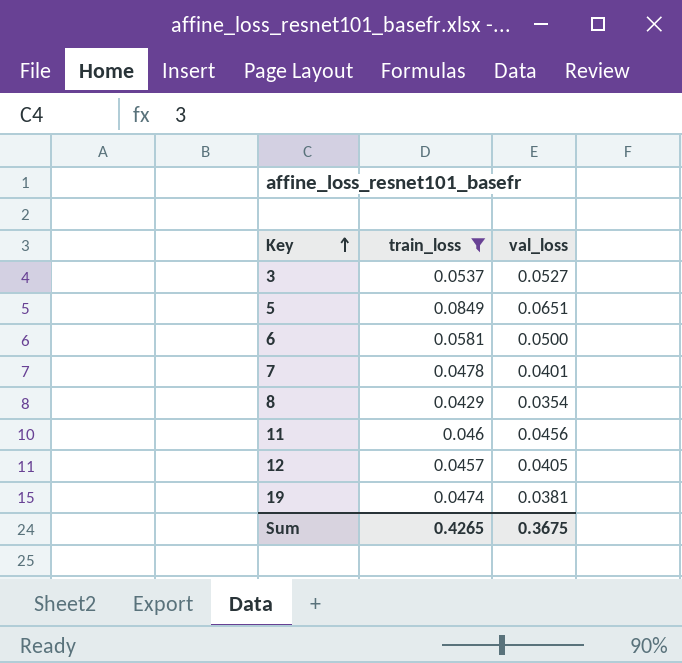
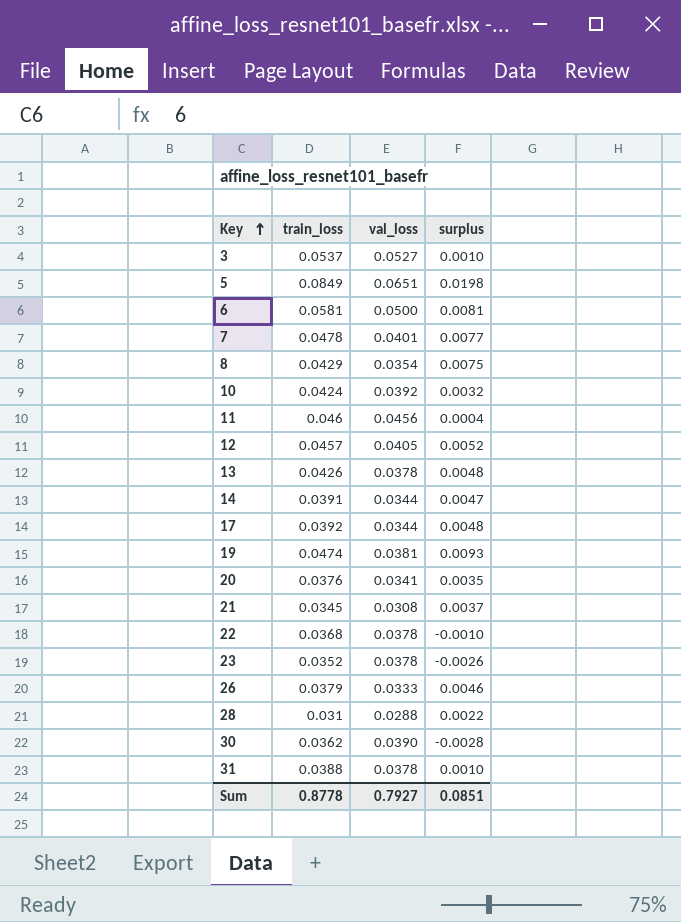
filter: train_loss >= 0.0429 -> none
column surplus | formula: none -> [train_loss] - [val_loss]
Sum | train_loss: 0.4265 -> 0.8778
Sum | val_loss: 0.3675 -> 0.7927

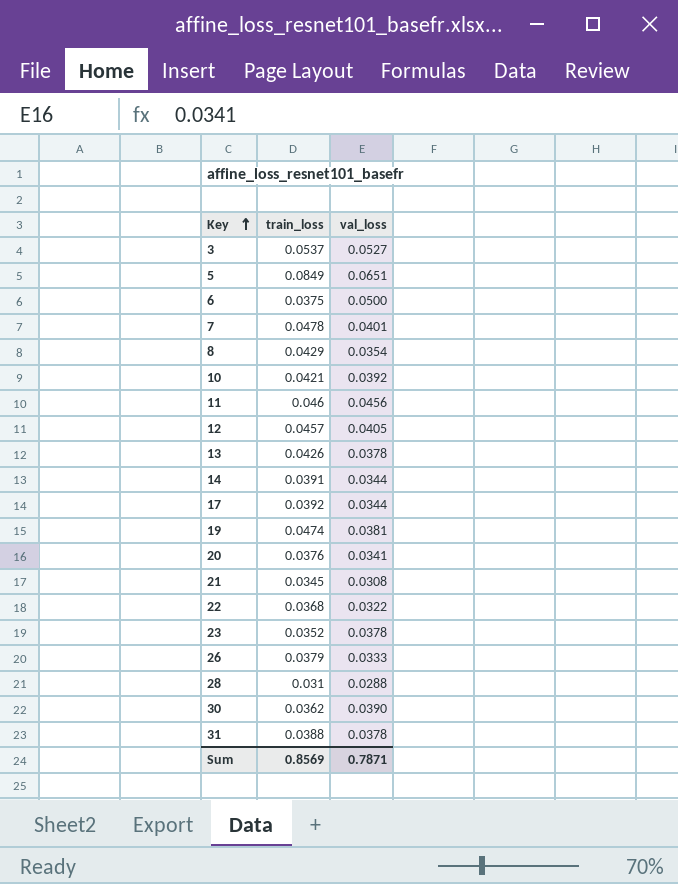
column surplus | formula: [train_loss] - [val_loss] -> none
6 | train_loss: 0.0581 -> 0.0375
10 | train_loss: 0.0424 -> 0.0421
22 | val_loss: 0.0378 -> 0.0322
Sum | train_loss: 0.8778 -> 0.8569
Sum | val_loss: 0.7927 -> 0.7871

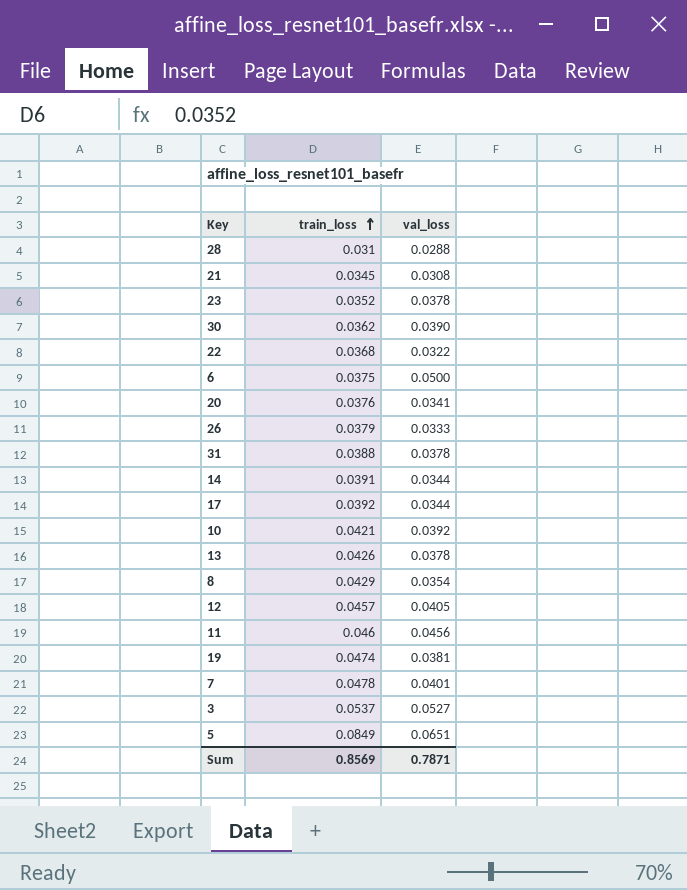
row order: Key ascending -> train_loss ascending

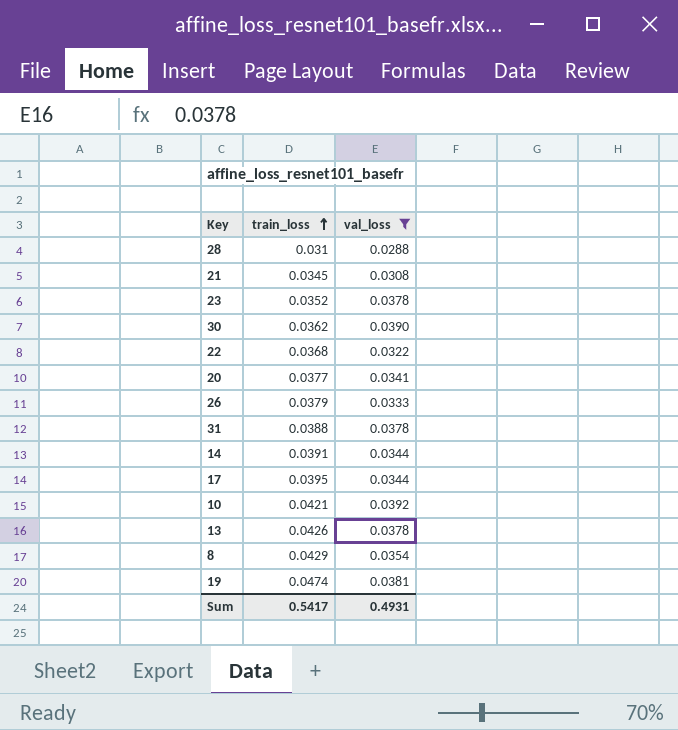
filter: none -> val_loss <= 0.0392
20 | train_loss: 0.0376 -> 0.0377
17 | train_loss: 0.0392 -> 0.0395
Sum | train_loss: 0.8569 -> 0.5417
Sum | val_loss: 0.7871 -> 0.4931

